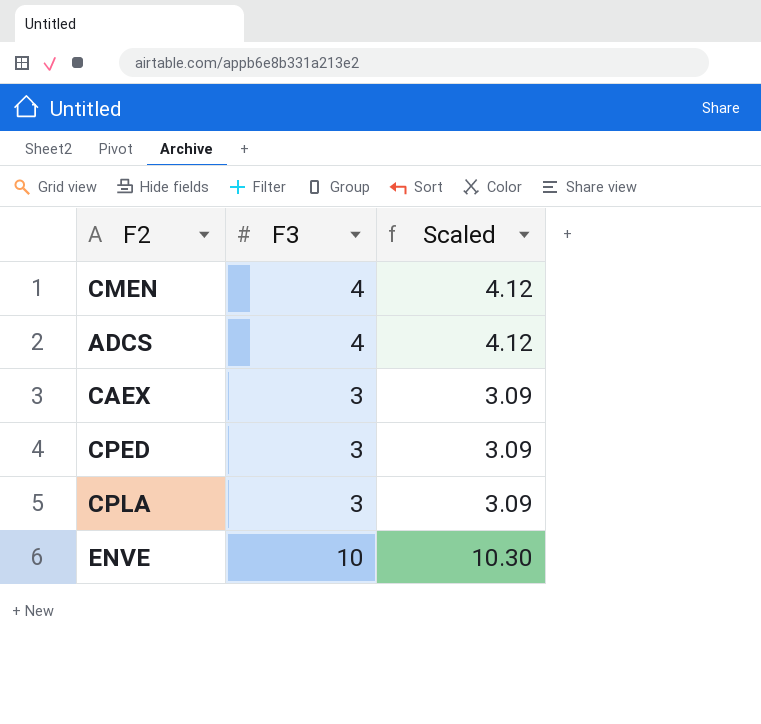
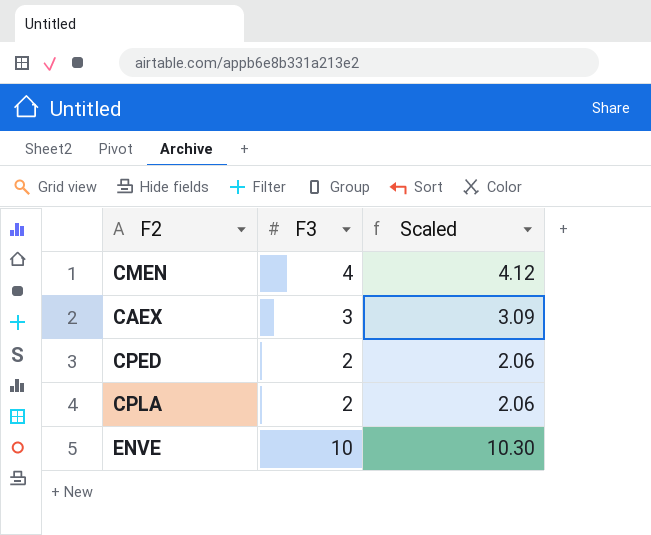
row ADCS: 4 | 4.12 -> none
CPED | F3: 3 -> 2
CPED | Scaled: 3.09 -> 2.06
CPLA | F3: 3 -> 2
CPLA | Scaled: 3.09 -> 2.06

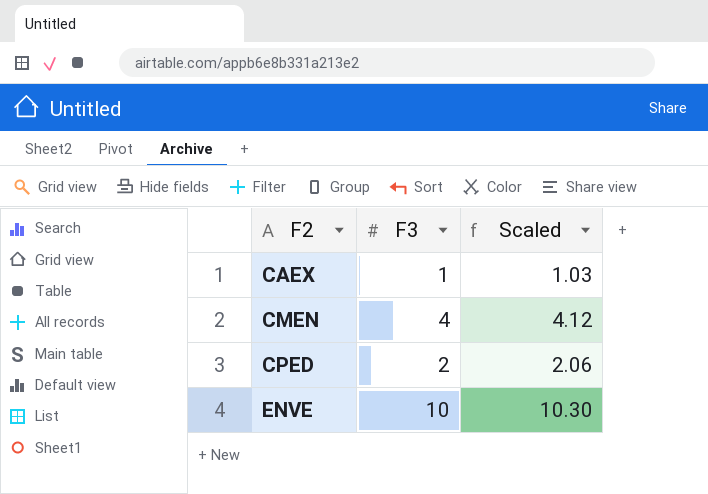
row order: none -> F2 ascending
row CPLA: 2 | 2.06 -> none
CAEX | F3: 3 -> 1
CAEX | Scaled: 3.09 -> 1.03

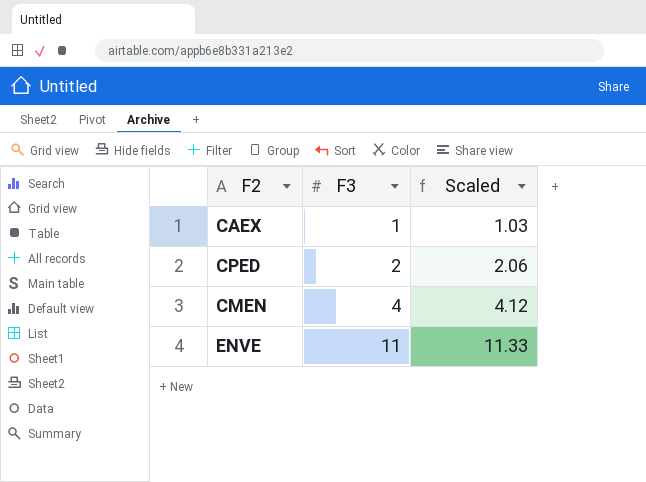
row order: F2 ascending -> F3 ascending
ENVE | F3: 10 -> 11
ENVE | Scaled: 10.30 -> 11.33

